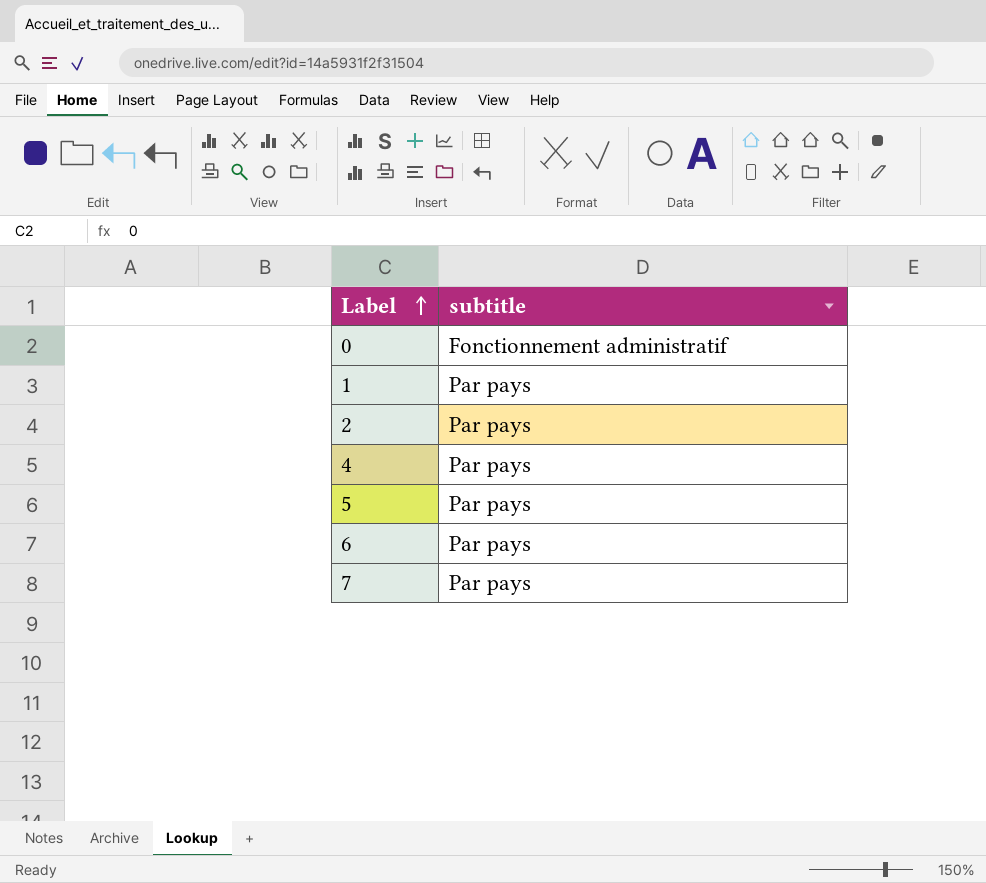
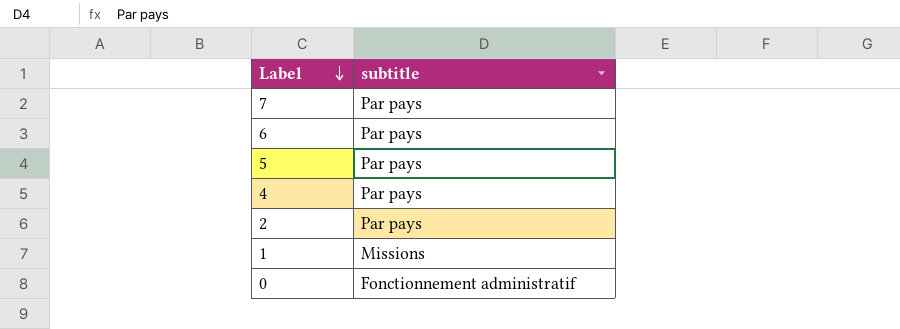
row order: Label ascending -> Label descending
1 | subtitle: Par pays -> Missions

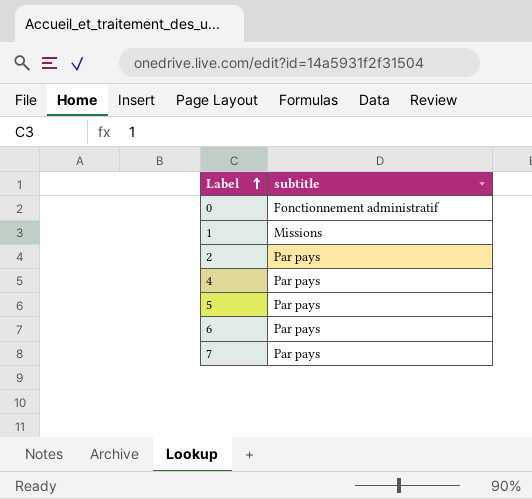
row order: Label descending -> Label ascending

